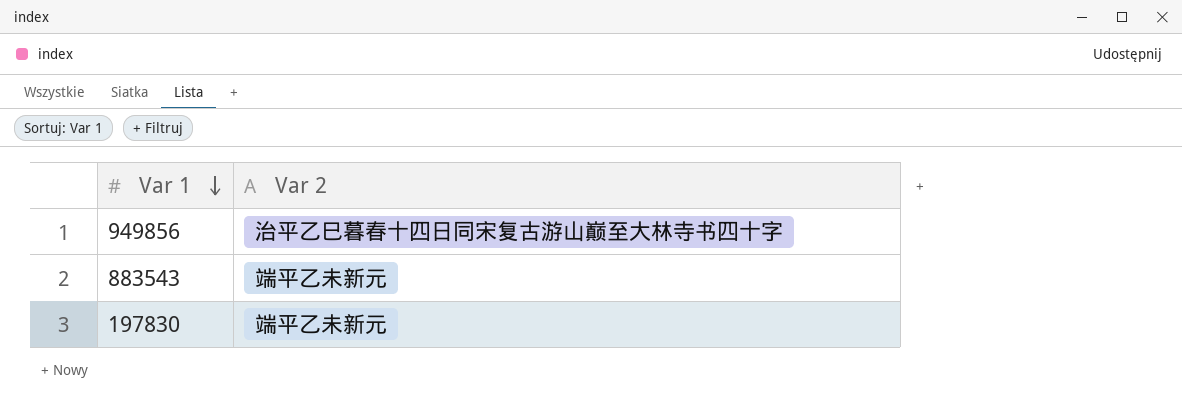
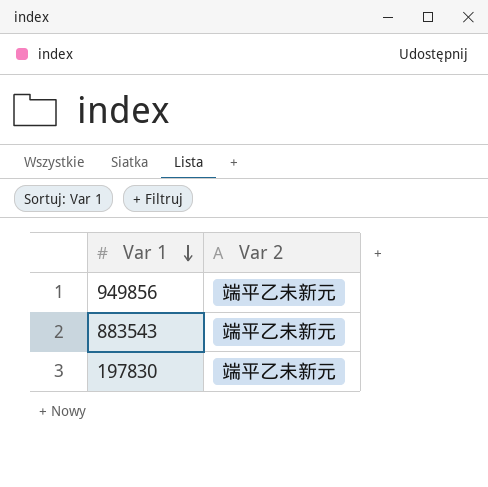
949856 | Var 2: 治平乙巳暮春十四日同宋复古游山巅至大林寺书四十字 -> 端平乙未新元

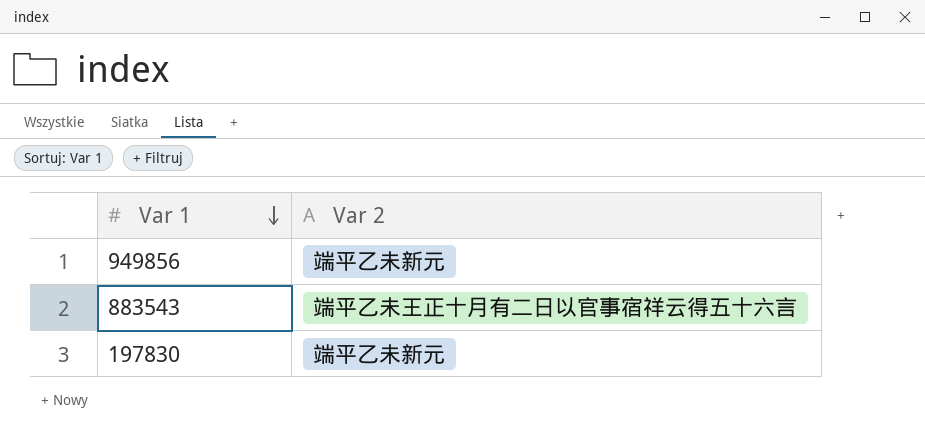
883543 | Var 2: 端平乙未新元 -> 端平乙未王正十月有二日以官事宿祥云得五十六言

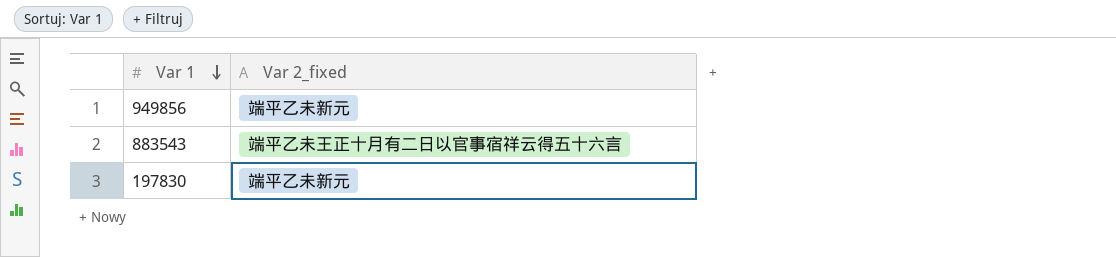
column name: Var 2 -> Var 2_fixed

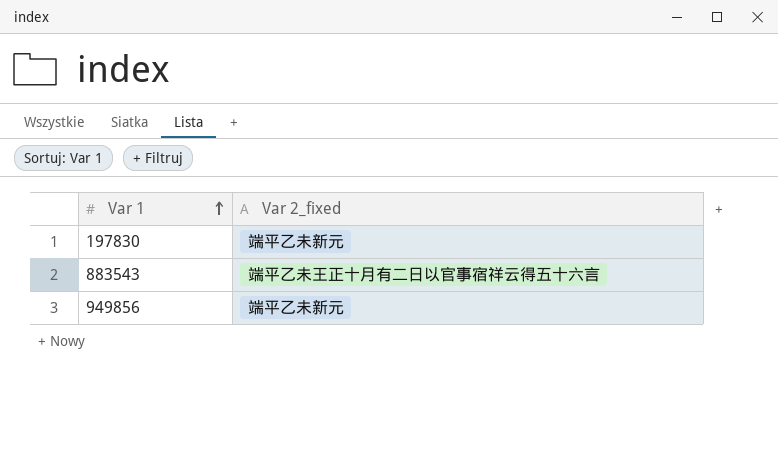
row order: Var 1 descending -> Var 1 ascending

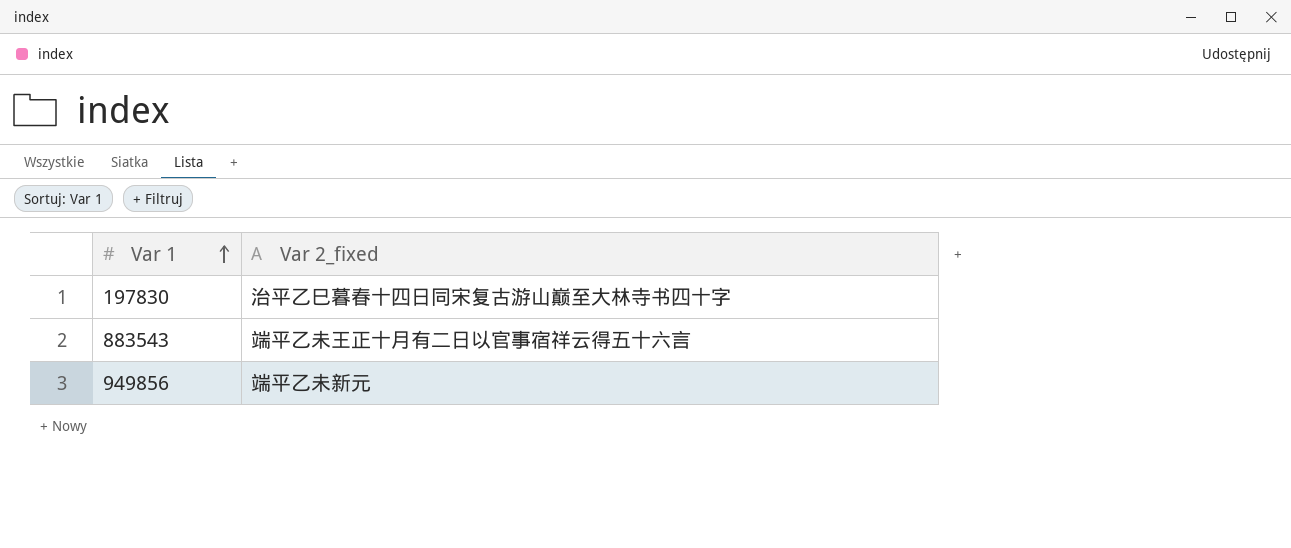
197830 | Var 2_fixed: 端平乙未新元 -> 治平乙巳暮春十四日同宋复古游山巅至大林寺书四十字

